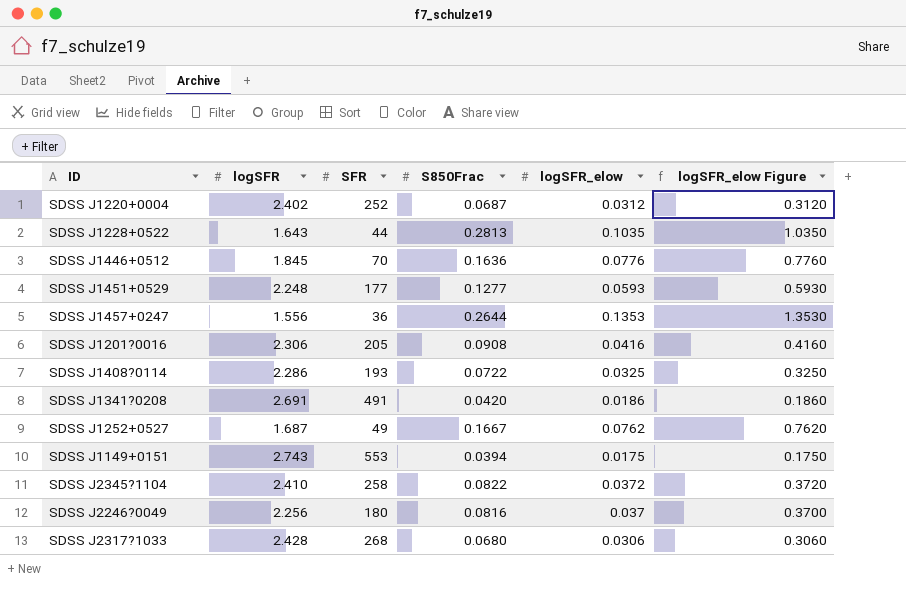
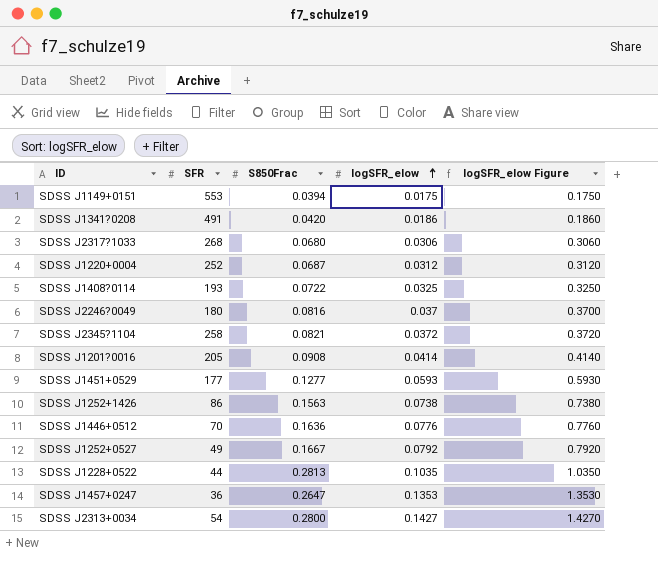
row order: none -> logSFR_elow ascending
column logSFR | position: 2 -> none
SDSS J2345?1104 | S850Frac: 0.0822 -> 0.0821
SDSS J1201?0016 | logSFR_elow: 0.0416 -> 0.0414
SDSS J1201?0016 | logSFR_elow Figure: 0.4160 -> 0.4140
row SDSS J1252+1426: none -> 86 | 0.1563 | 0.0738 | 0.7380
SDSS J1252+0527 | logSFR_elow: 0.0762 -> 0.0792
SDSS J1252+0527 | logSFR_elow Figure: 0.7620 -> 0.7920
SDSS J1457+0247 | S850Frac: 0.2644 -> 0.2647
row SDSS J2313+0034: none -> 54 | 0.2800 | 0.1427 | 1.4270

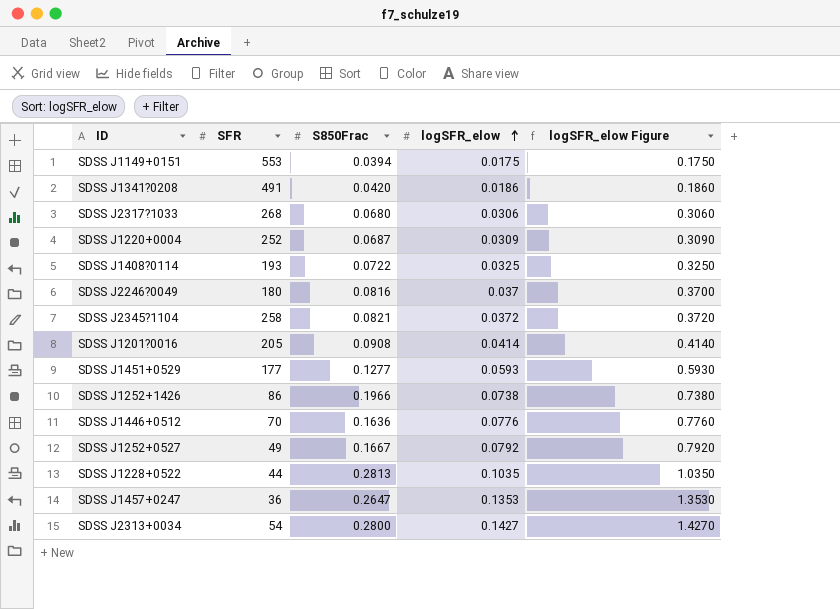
SDSS J1220+0004 | logSFR_elow: 0.0312 -> 0.0309
SDSS J1220+0004 | logSFR_elow Figure: 0.3120 -> 0.3090
SDSS J1252+1426 | S850Frac: 0.1563 -> 0.1966

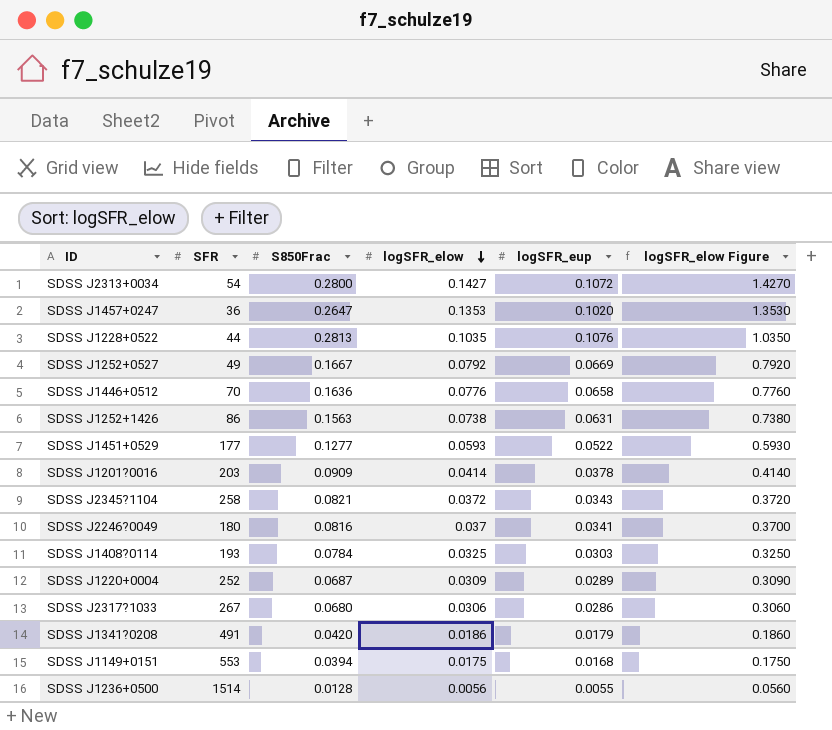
row order: logSFR_elow ascending -> logSFR_elow descending
column logSFR_eup | position: none -> 5
SDSS J1252+1426 | S850Frac: 0.1966 -> 0.1563
SDSS J1201?0016 | SFR: 205 -> 203
SDSS J1201?0016 | S850Frac: 0.0908 -> 0.0909
SDSS J1408?0114 | S850Frac: 0.0722 -> 0.0784
SDSS J2317?1033 | SFR: 268 -> 267
row SDSS J1236+0500: none -> 1514 | 0.0128 | 0.0056 | 0.0055 | 0.0560

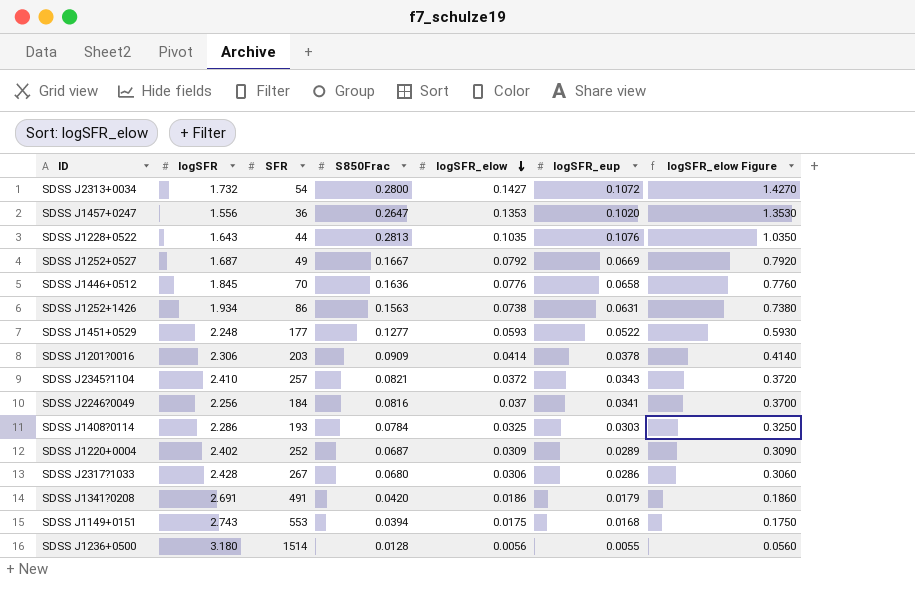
column logSFR | position: none -> 2
SDSS J2345?1104 | SFR: 258 -> 257
SDSS J2246?0049 | SFR: 180 -> 184

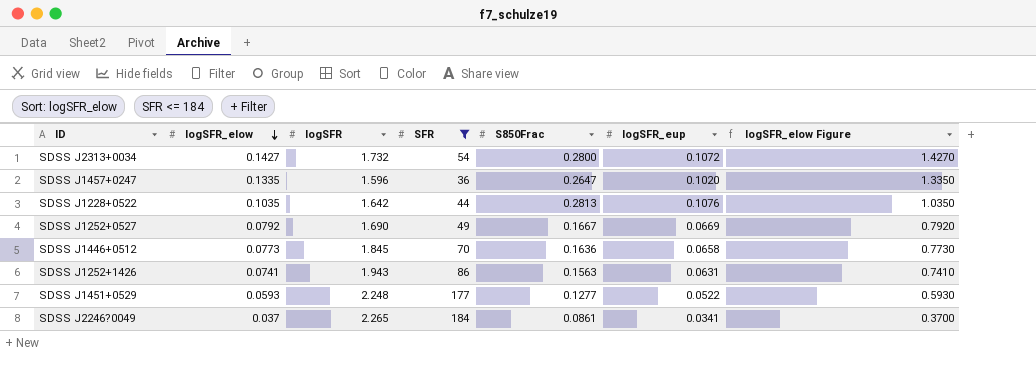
filter: none -> SFR <= 184
column logSFR_elow | position: 5 -> 2
SDSS J1457+0247 | logSFR_elow: 0.1353 -> 0.1335
SDSS J1457+0247 | logSFR: 1.556 -> 1.596
SDSS J1457+0247 | logSFR_elow Figure: 1.3530 -> 1.3350
SDSS J1228+0522 | logSFR: 1.643 -> 1.642
SDSS J1252+0527 | logSFR: 1.687 -> 1.690
SDSS J1446+0512 | logSFR_elow: 0.0776 -> 0.0773
SDSS J1446+0512 | logSFR_elow Figure: 0.7760 -> 0.7730
SDSS J1252+1426 | logSFR_elow: 0.0738 -> 0.0741
SDSS J1252+1426 | logSFR: 1.934 -> 1.943
SDSS J1252+1426 | logSFR_elow Figure: 0.7380 -> 0.7410
SDSS J2246?0049 | logSFR: 2.256 -> 2.265
SDSS J2246?0049 | S850Frac: 0.0816 -> 0.0861

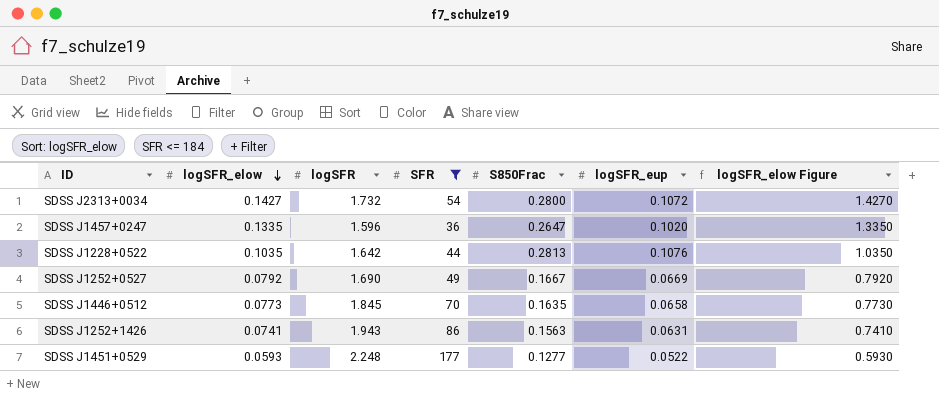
row SDSS J2246?0049: 0.037 | 2.265 | 184 | 0.0861 | 0.0341 | 0.3700 -> none
SDSS J1446+0512 | S850Frac: 0.1636 -> 0.1635

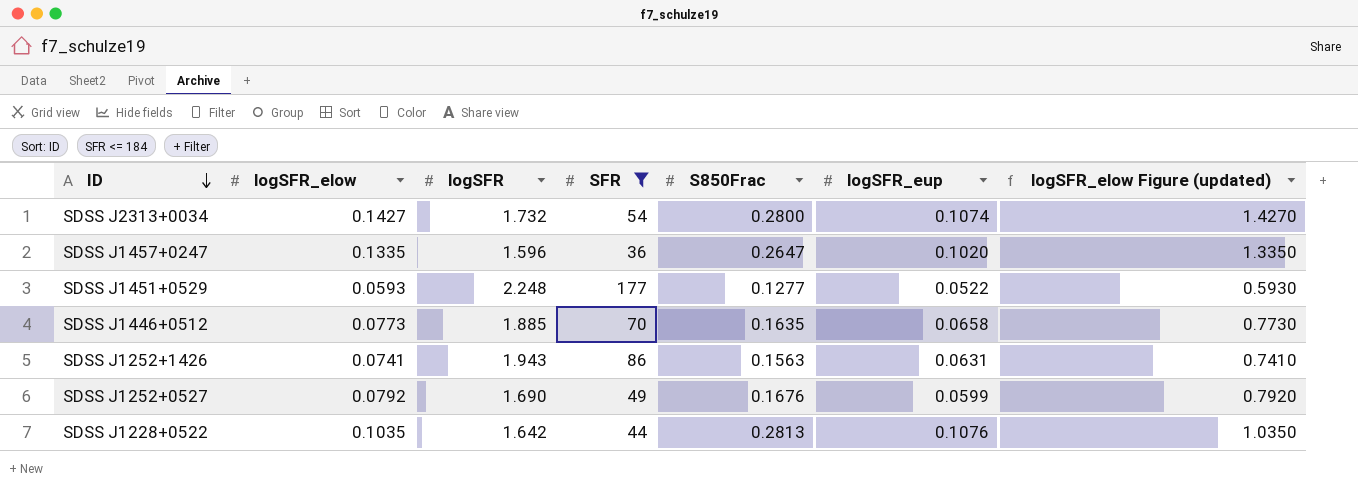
row order: logSFR_elow descending -> ID descending
column name: logSFR_elow Figure -> logSFR_elow Figure (updated)
SDSS J2313+0034 | logSFR_eup: 0.1072 -> 0.1074
SDSS J1446+0512 | logSFR: 1.845 -> 1.885
SDSS J1252+0527 | S850Frac: 0.1667 -> 0.1676
SDSS J1252+0527 | logSFR_eup: 0.0669 -> 0.0599

